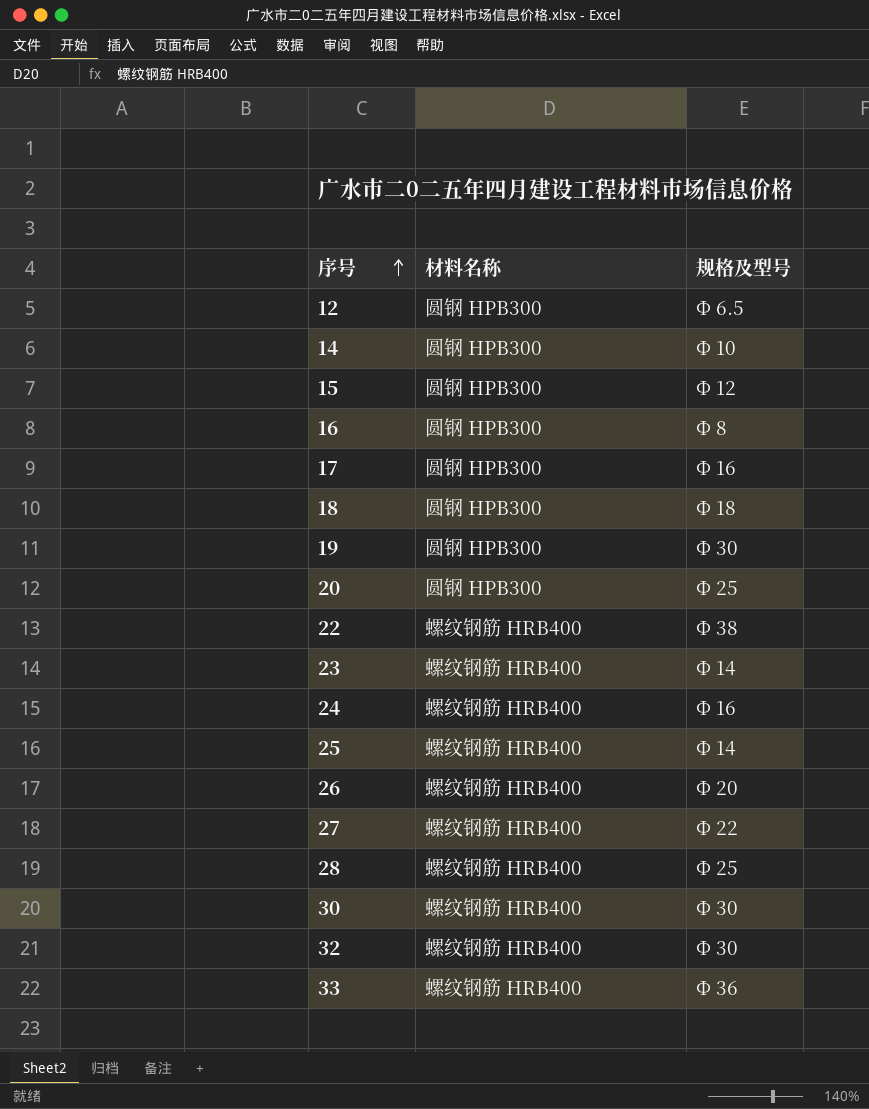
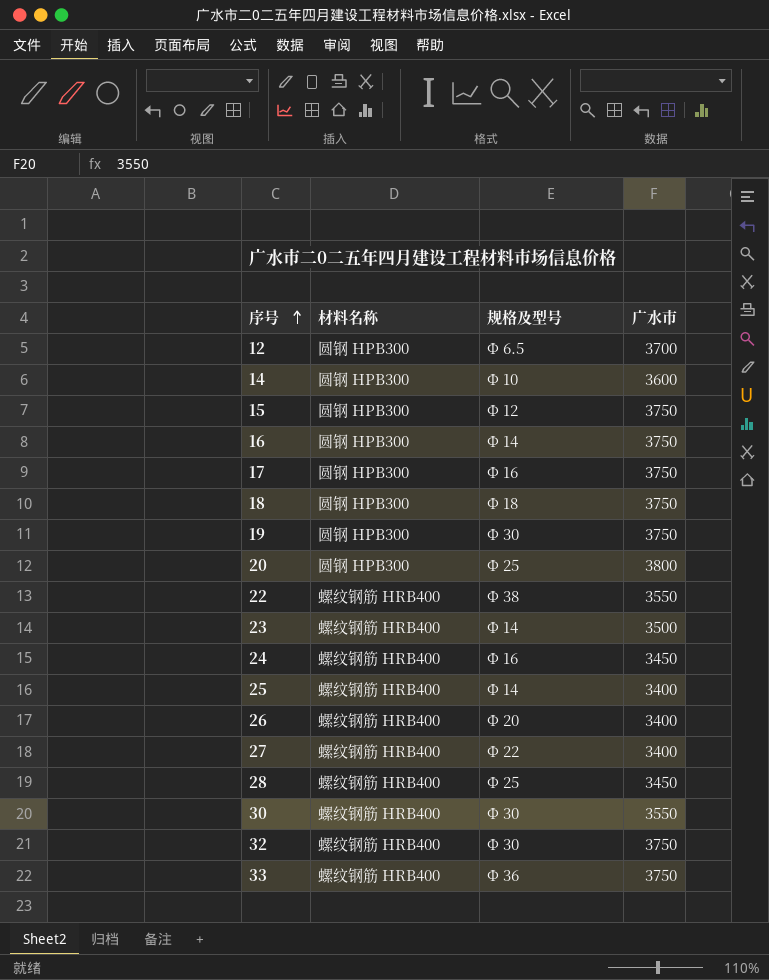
column 广水市 | position: none -> 4
16 | 规格及型号: Φ 8 -> Φ 14

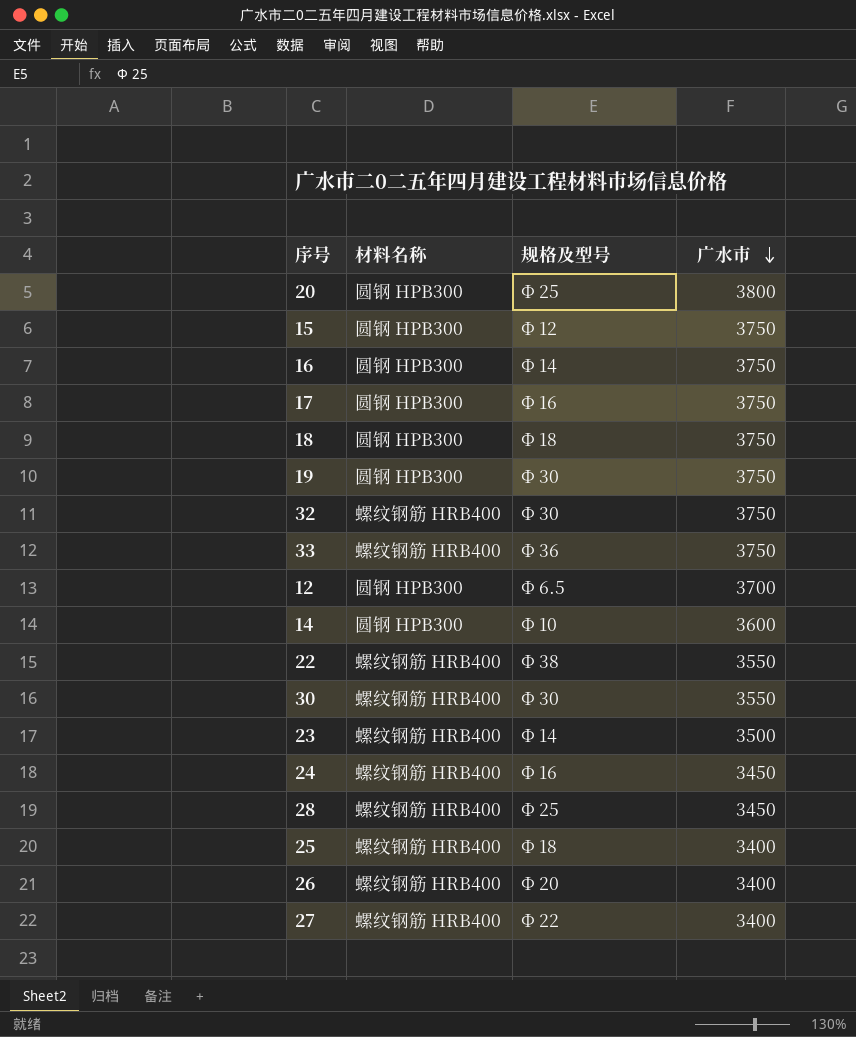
row order: 序号 ascending -> 广水市 descending
25 | 规格及型号: Φ 14 -> Φ 18

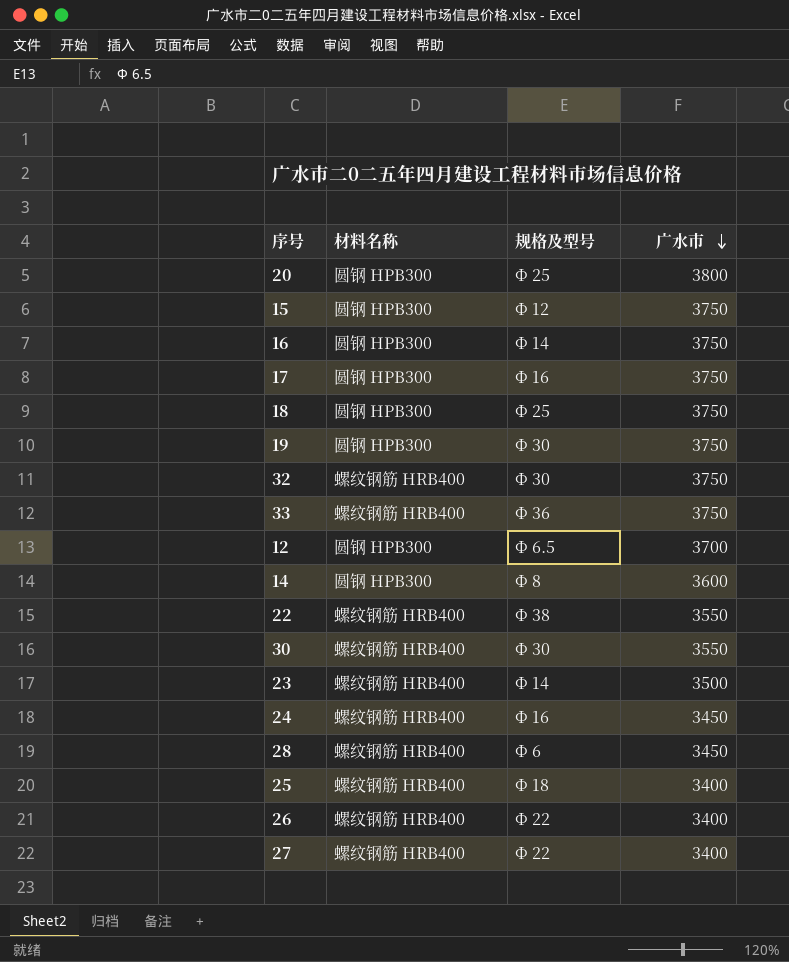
18 | 规格及型号: Φ 18 -> Φ 25
14 | 规格及型号: Φ 10 -> Φ 8
28 | 规格及型号: Φ 25 -> Φ 6
26 | 规格及型号: Φ 20 -> Φ 22

